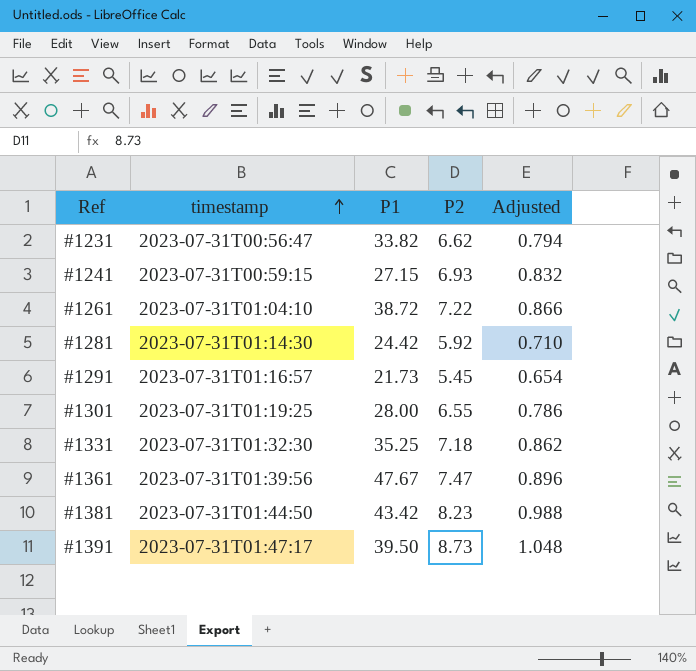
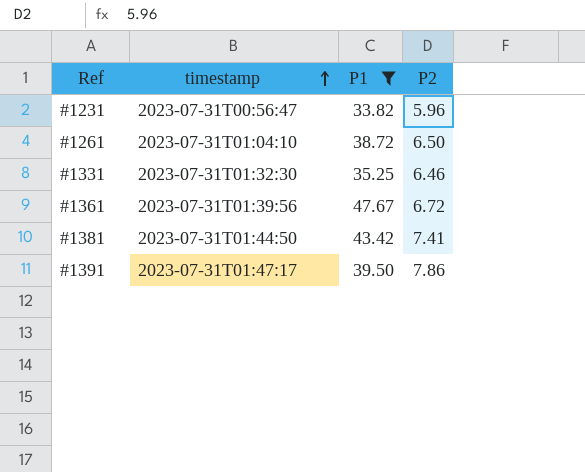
filter: none -> P1 >= 33.82
column Adjusted | formula: [P2] * 0.12 -> none
#1231 | P2: 6.62 -> 5.96
#1261 | P2: 7.22 -> 6.50
#1331 | P2: 7.18 -> 6.46
#1361 | P2: 7.47 -> 6.72
#1381 | P2: 8.23 -> 7.41
#1391 | P2: 8.73 -> 7.86

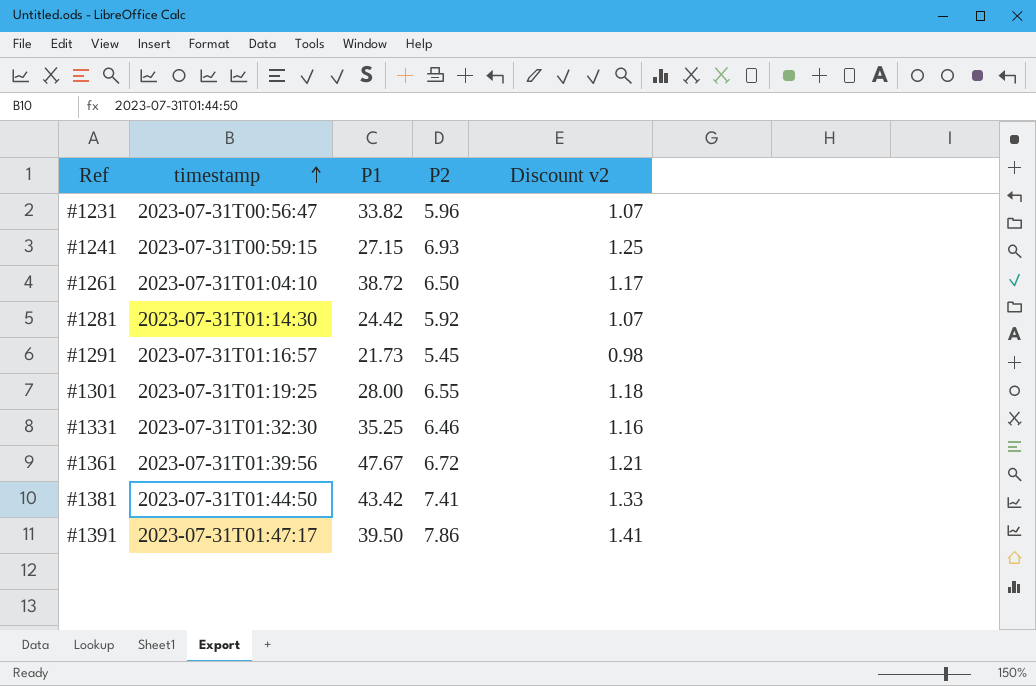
filter: P1 >= 33.82 -> none
column Discount v2 | formula: none -> [P2] * 0.18

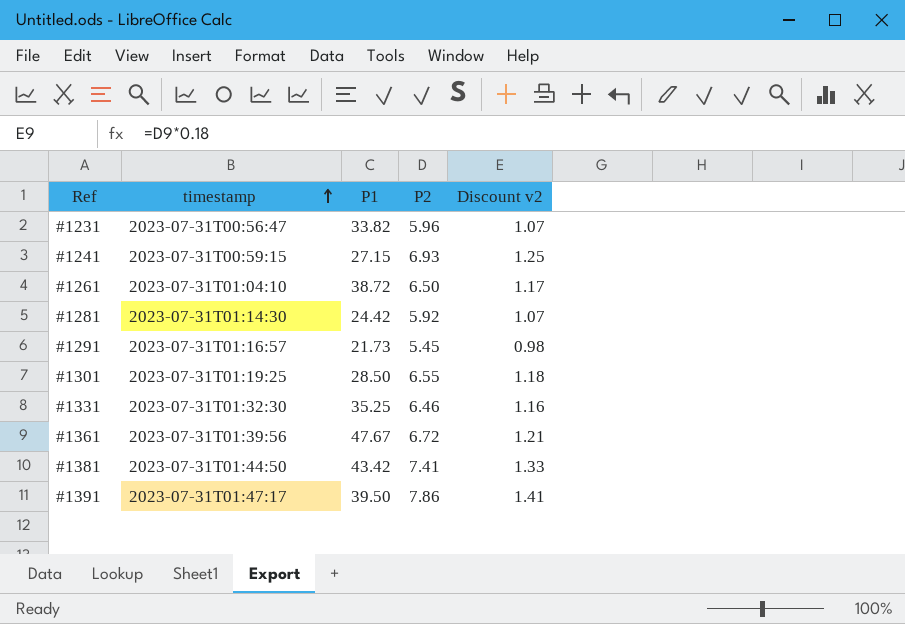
#1301 | P1: 28.00 -> 28.50

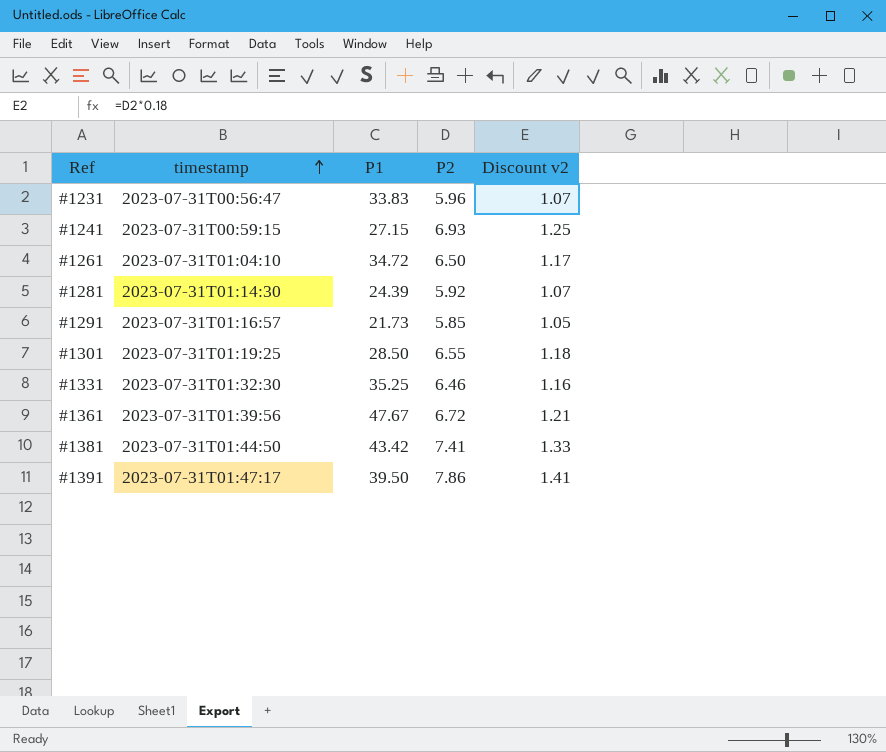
#1231 | P1: 33.82 -> 33.83
#1261 | P1: 38.72 -> 34.72
#1281 | P1: 24.42 -> 24.39
#1291 | P2: 5.45 -> 5.85
#1291 | Discount v2: 0.98 -> 1.05

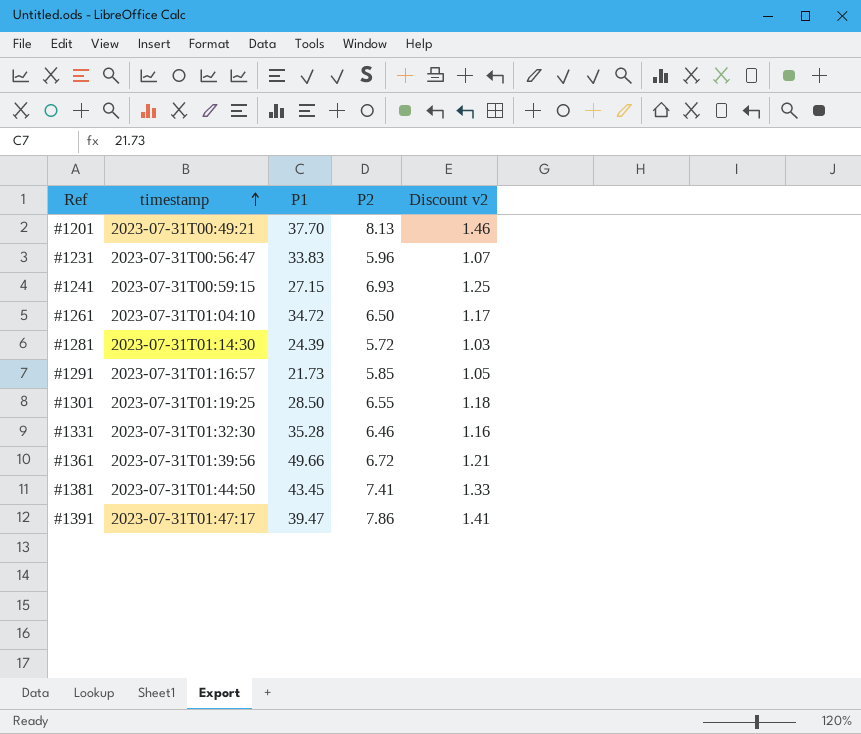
row #1201: none -> 2023-07-31T00:49:21 | 37.70 | 8.13 | 1.46
#1281 | P2: 5.92 -> 5.72
#1281 | Discount v2: 1.07 -> 1.03
#1331 | P1: 35.25 -> 35.28
#1361 | P1: 47.67 -> 49.66
#1381 | P1: 43.42 -> 43.45
#1391 | P1: 39.50 -> 39.47

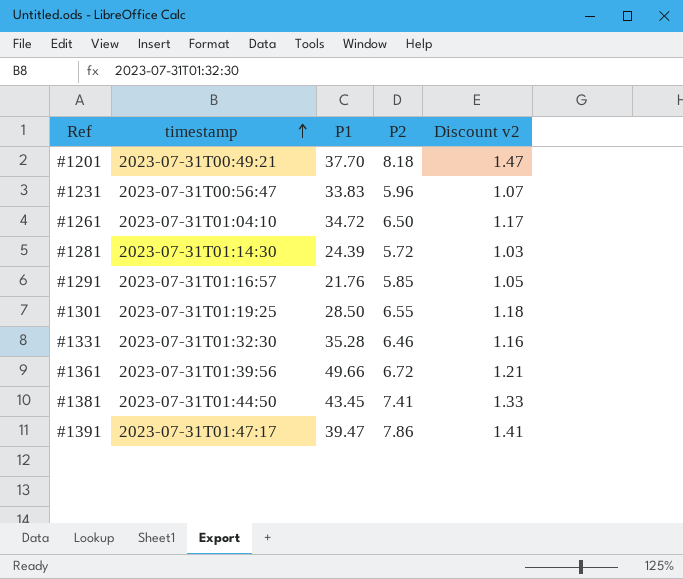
row #1241: 2023-07-31T00:59:15 | 27.15 | 6.93 | 1.25 -> none
#1201 | P2: 8.13 -> 8.18
#1201 | Discount v2: 1.46 -> 1.47
#1291 | P1: 21.73 -> 21.76

